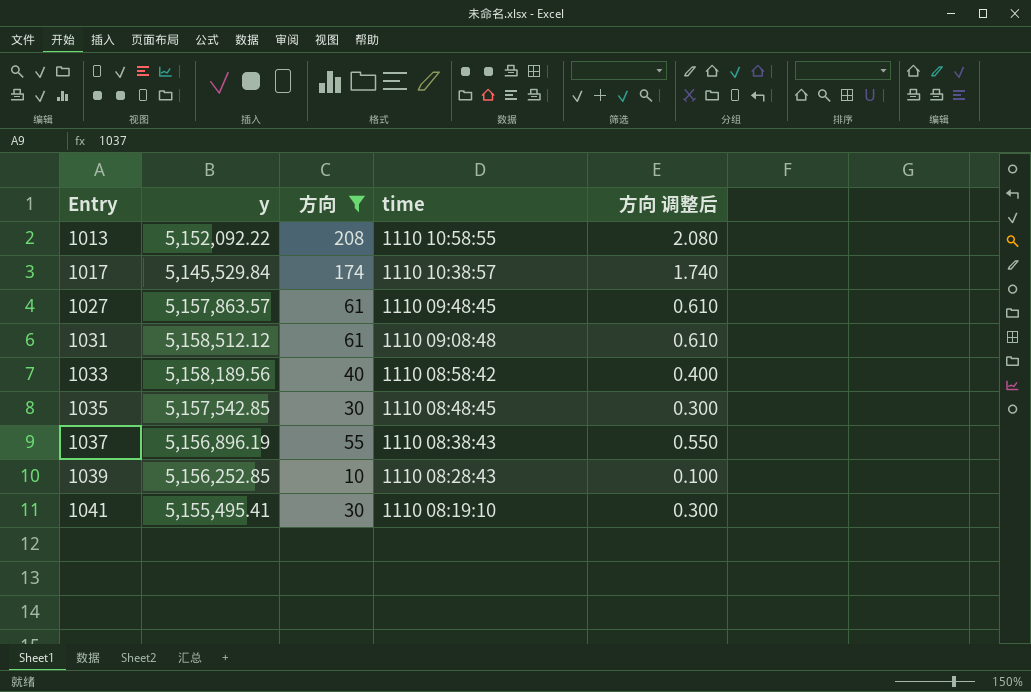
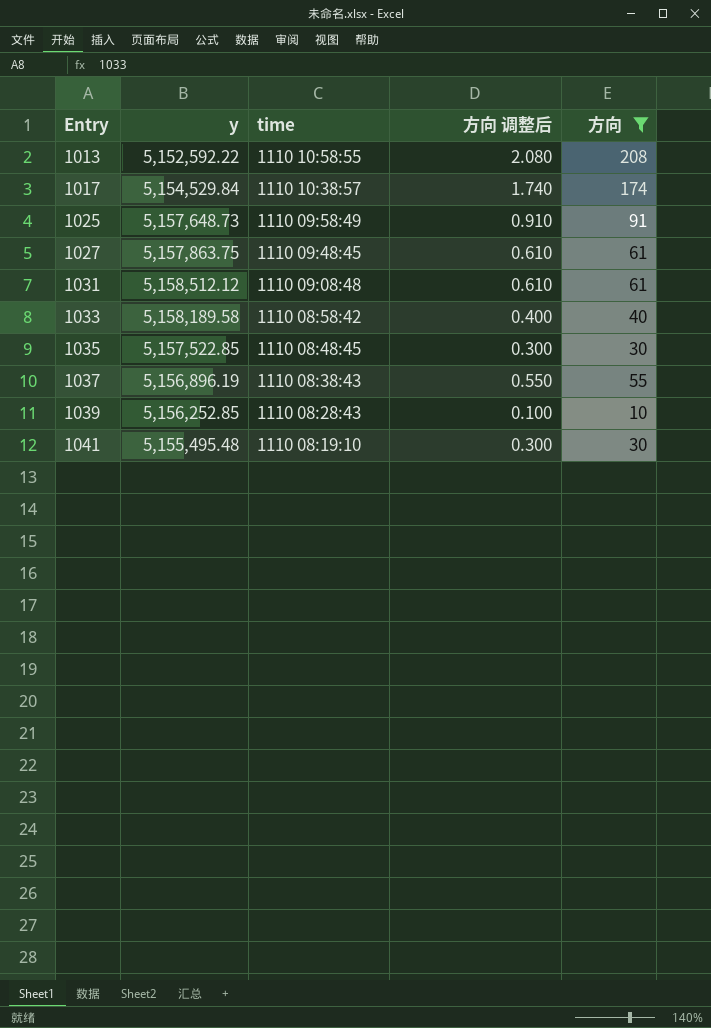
column 方向 | position: 3 -> 5
1013 | y: 5,152,092.22 -> 5,152,592.22
1017 | y: 5,145,529.84 -> 5,154,529.84
row 1025: none -> 5,157,648.73 | 1110 09:58:49 | 0.910 | 91
1027 | y: 5,157,863.57 -> 5,157,863.75
1033 | y: 5,158,189.56 -> 5,158,189.58
1035 | y: 5,157,542.85 -> 5,157,522.85
1041 | y: 5,155,495.41 -> 5,155,495.48

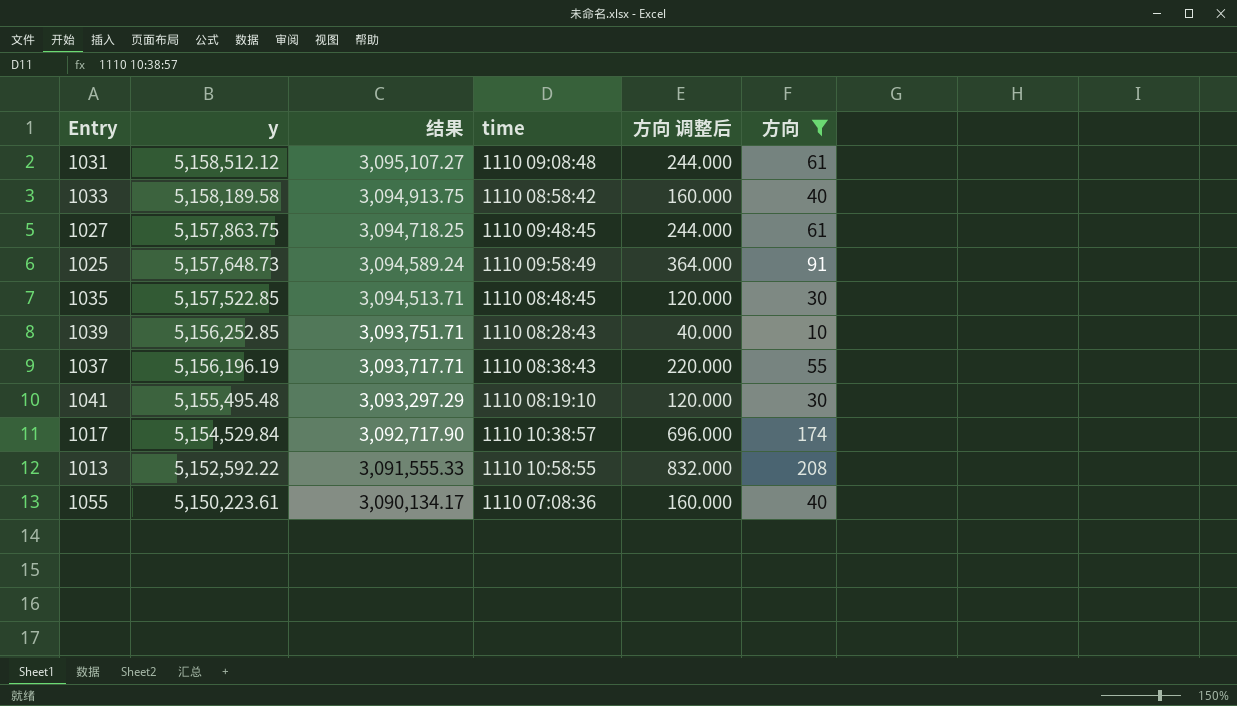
row order: Entry ascending -> y descending
column 结果 | formula: none -> [y] * 0.6
column 方向 调整后 | formula: [方向] * 0.01 -> [方向] * 4
1037 | y: 5,156,896.19 -> 5,156,196.19
row 1055: none -> 5,150,223.61 | 3,090,134.17 | 1110 07:08:36 | 160.000 | 40

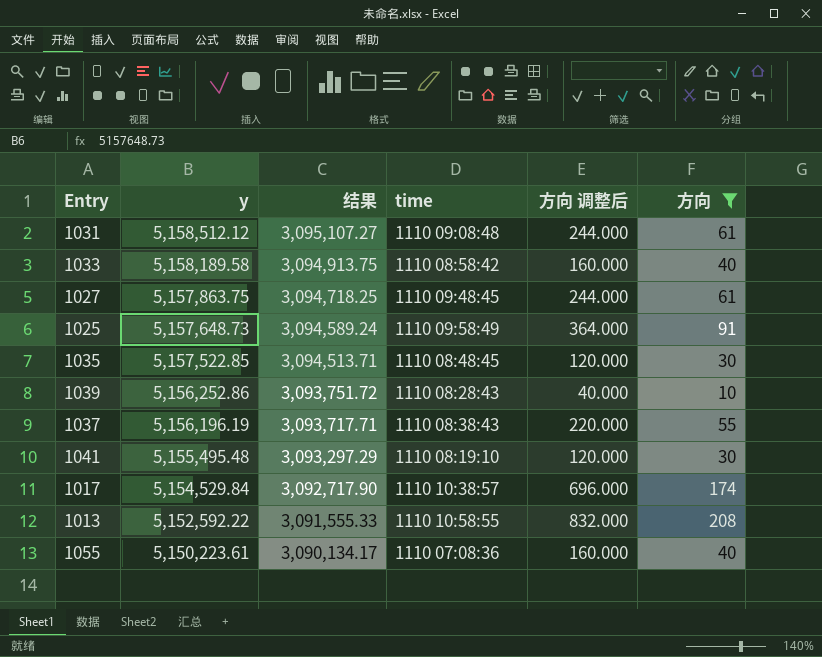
1039 | y: 5,156,252.85 -> 5,156,252.86
1039 | 结果: 3,093,751.71 -> 3,093,751.72

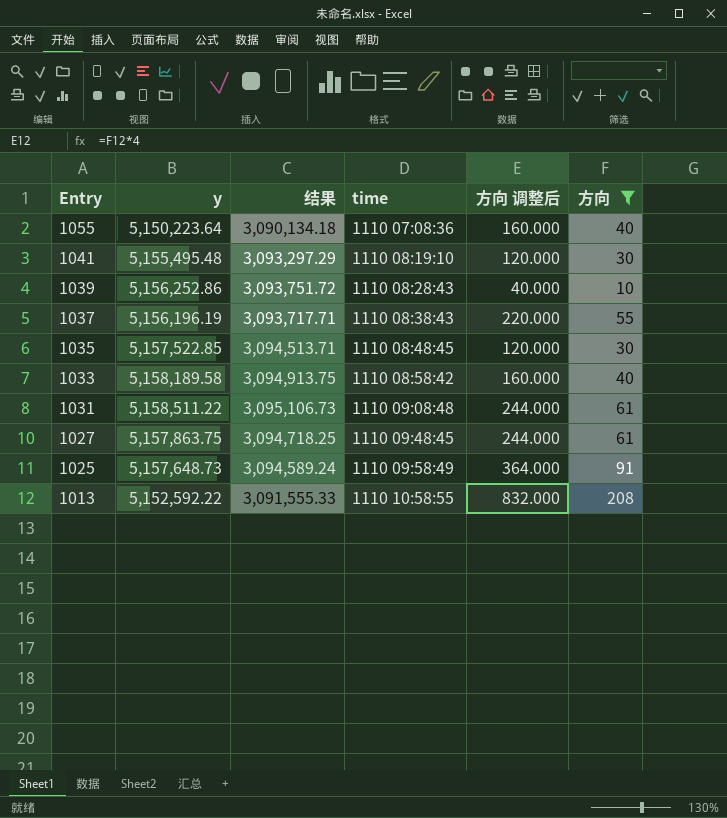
row order: y descending -> Entry descending
row 1017: 5,154,529.84 | 3,092,717.90 | 1110 10:38:57 | 696.000 | 174 -> none
1055 | y: 5,150,223.61 -> 5,150,223.64
1055 | 结果: 3,090,134.17 -> 3,090,134.18
1031 | y: 5,158,512.12 -> 5,158,511.22
1031 | 结果: 3,095,107.27 -> 3,095,106.73

